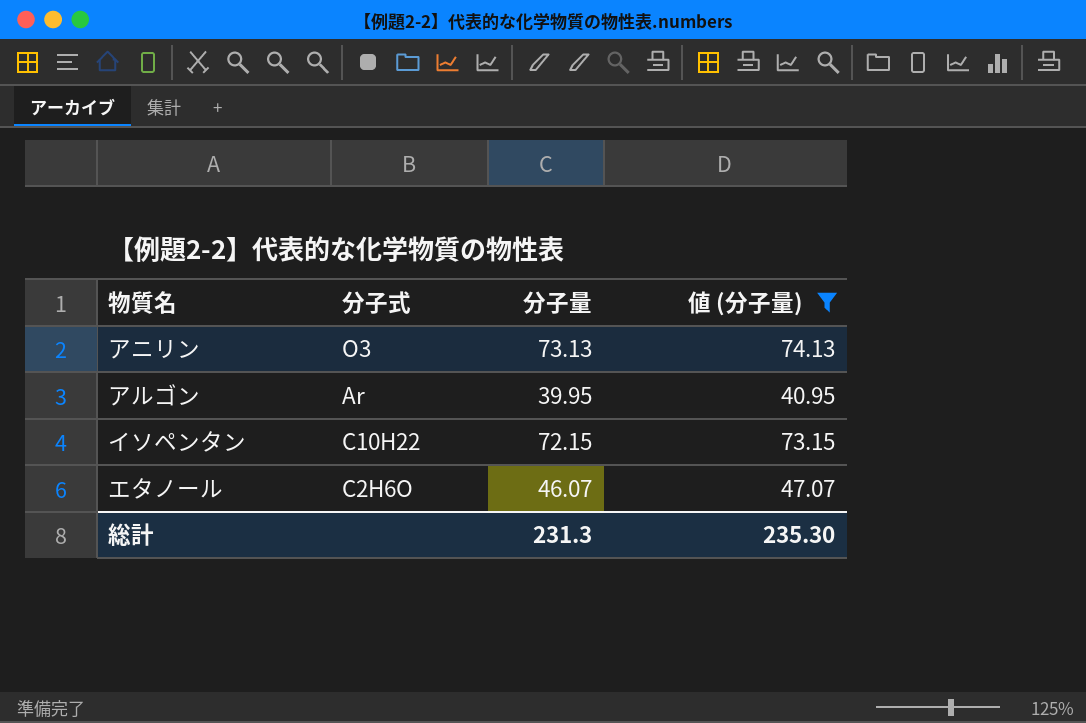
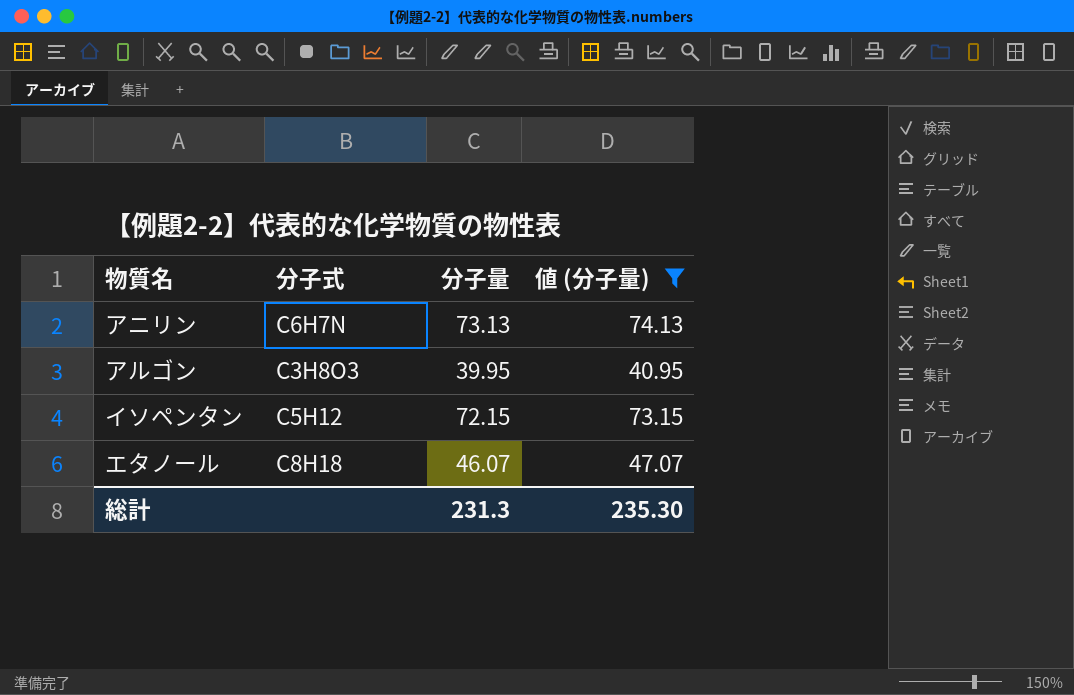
アニリン | 分子式: O3 -> C6H7N
アルゴン | 分子式: Ar -> C3H8O3
イソペンタン | 分子式: C10H22 -> C5H12
エタノール | 分子式: C2H6O -> C8H18

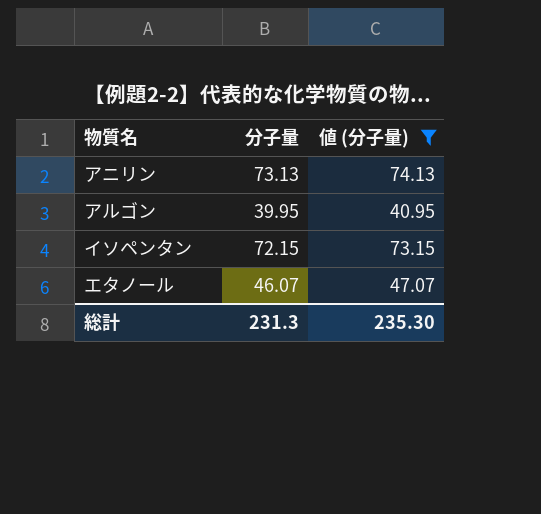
column 分子式 | position: 2 -> none

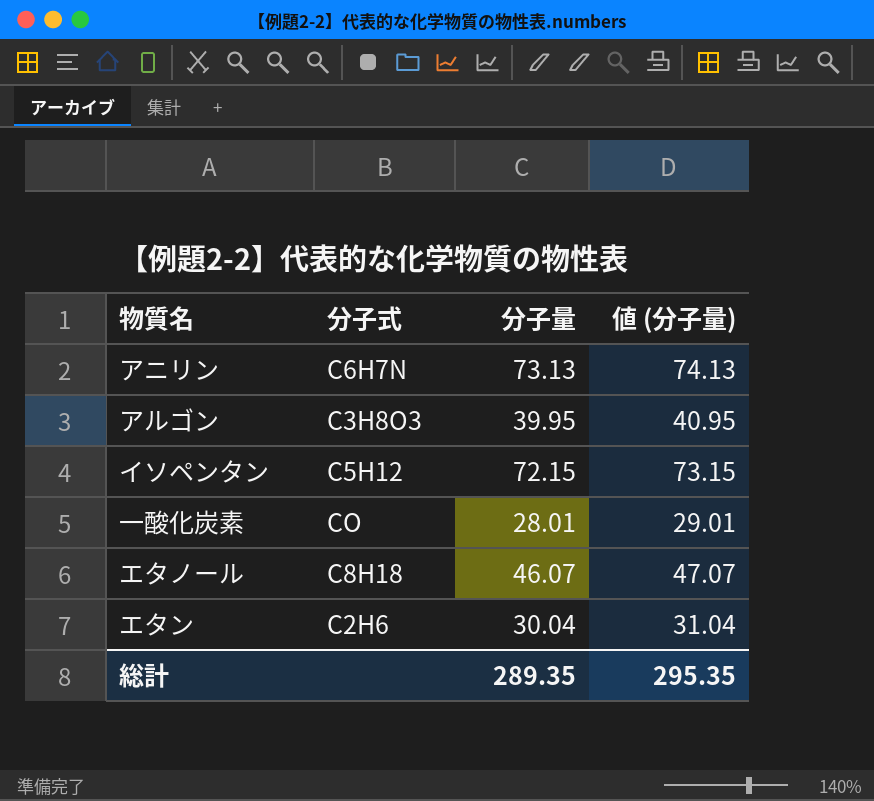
filter: 値 (分子量) >= 40.95 -> none
column 分子式 | position: none -> 2
総計 | 分子量: 231.3 -> 289.35
総計 | 値 (分子量): 235.30 -> 295.35

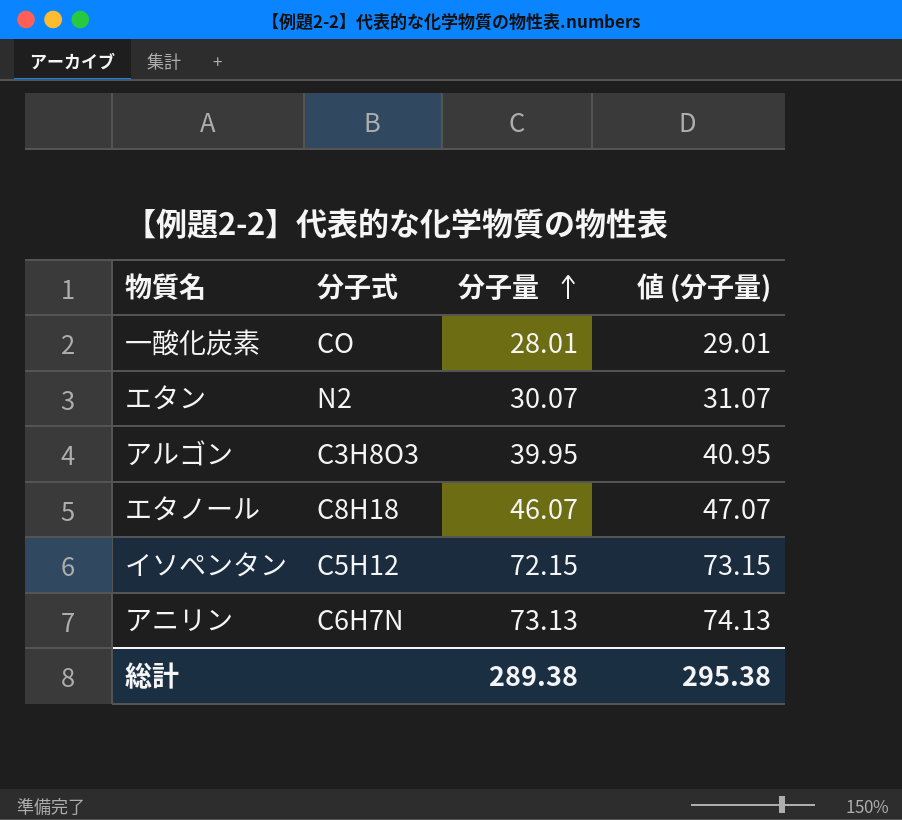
row order: none -> 分子量 ascending
エタン | 分子式: C2H6 -> N2
エタン | 分子量: 30.04 -> 30.07
エタン | 値 (分子量): 31.04 -> 31.07
総計 | 分子量: 289.35 -> 289.38
総計 | 値 (分子量): 295.35 -> 295.38

